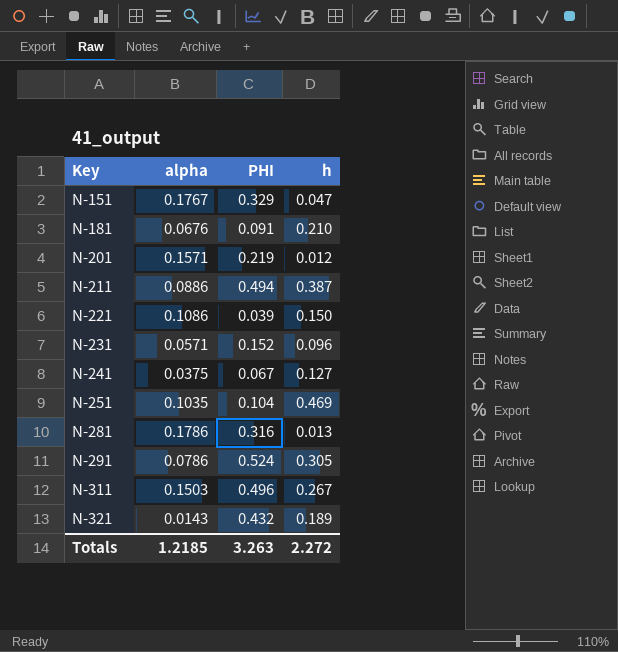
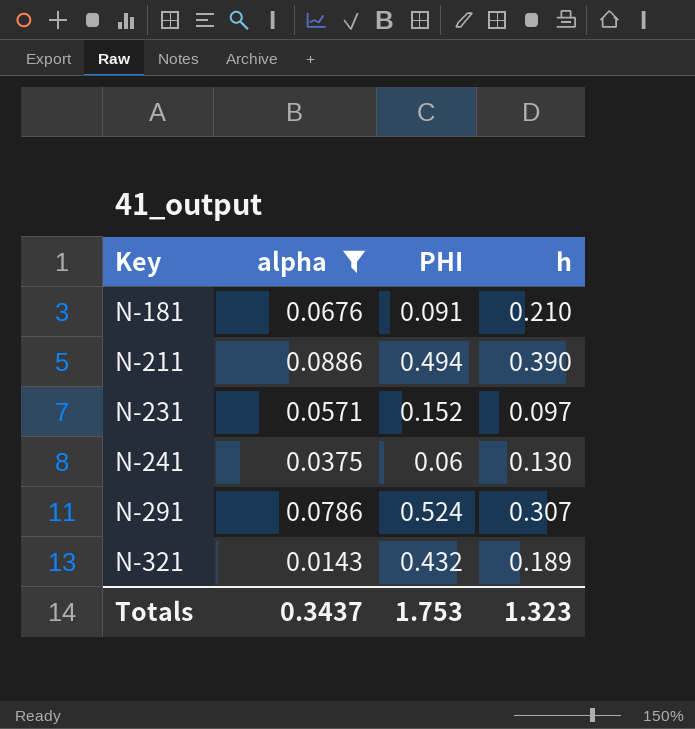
filter: none -> alpha <= 0.0886
N-211 | h: 0.387 -> 0.390
N-231 | h: 0.096 -> 0.097
N-241 | PHI: 0.067 -> 0.06
N-241 | h: 0.127 -> 0.130
N-291 | h: 0.305 -> 0.307
Totals | alpha: 1.2185 -> 0.3437
Totals | PHI: 3.263 -> 1.753
Totals | h: 2.272 -> 1.323

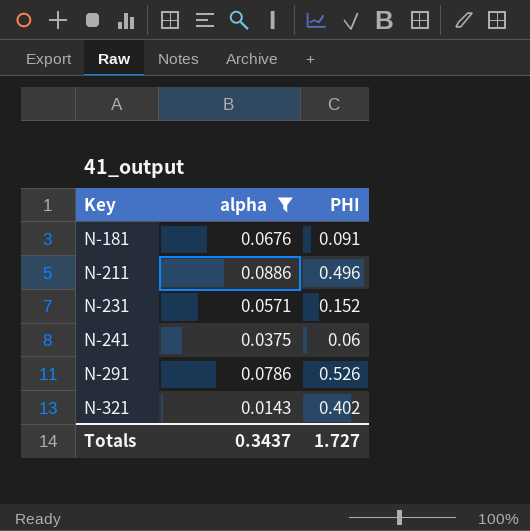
column h | position: 4 -> none
N-211 | PHI: 0.494 -> 0.496
N-291 | PHI: 0.524 -> 0.526
N-321 | PHI: 0.432 -> 0.402
Totals | PHI: 1.753 -> 1.727

